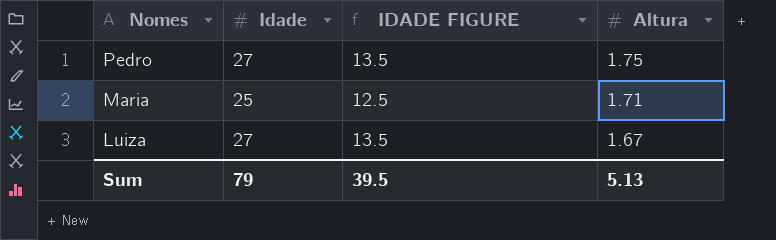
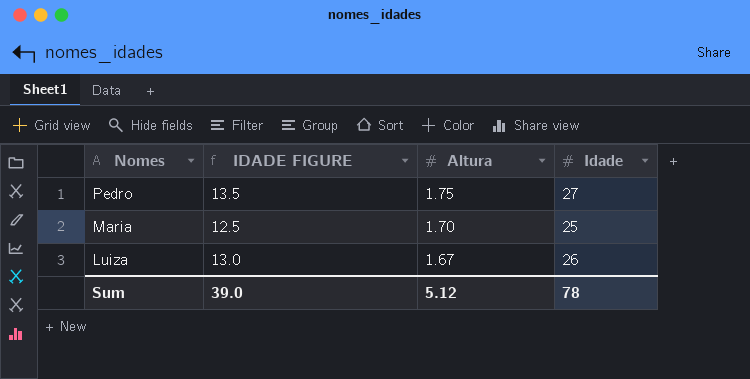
column Idade | position: 2 -> 4
Maria | Altura: 1.71 -> 1.70
Luiza | IDADE FIGURE: 13.5 -> 13.0
Luiza | Idade: 27 -> 26
Sum | IDADE FIGURE: 39.5 -> 39.0
Sum | Altura: 5.13 -> 5.12
Sum | Idade: 79 -> 78

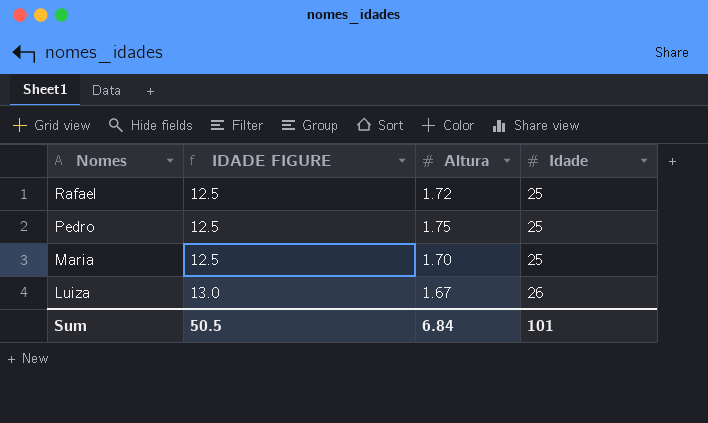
row Rafael: none -> 12.5 | 1.72 | 25
Pedro | IDADE FIGURE: 13.5 -> 12.5
Pedro | Idade: 27 -> 25
Sum | IDADE FIGURE: 39.0 -> 50.5
Sum | Altura: 5.12 -> 6.84
Sum | Idade: 78 -> 101

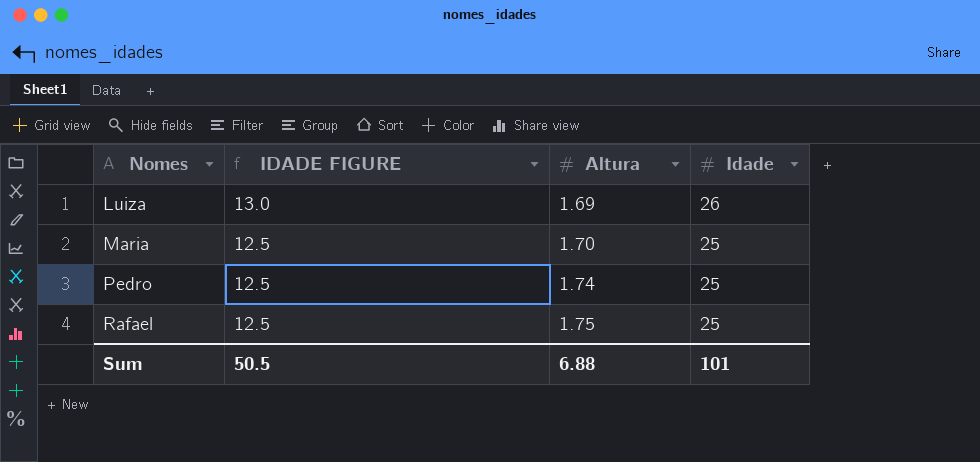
row order: Nomes descending -> Nomes ascending
Luiza | Altura: 1.67 -> 1.69
Pedro | Altura: 1.75 -> 1.74
Rafael | Altura: 1.72 -> 1.75
Sum | Altura: 6.84 -> 6.88

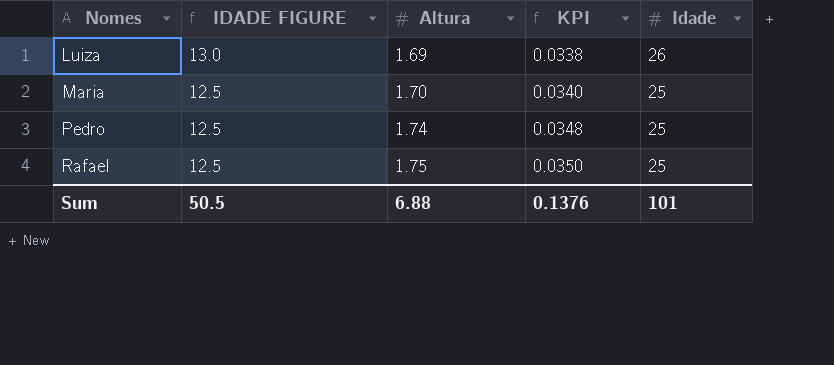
column KPI | formula: none -> [Altura] * 0.02

